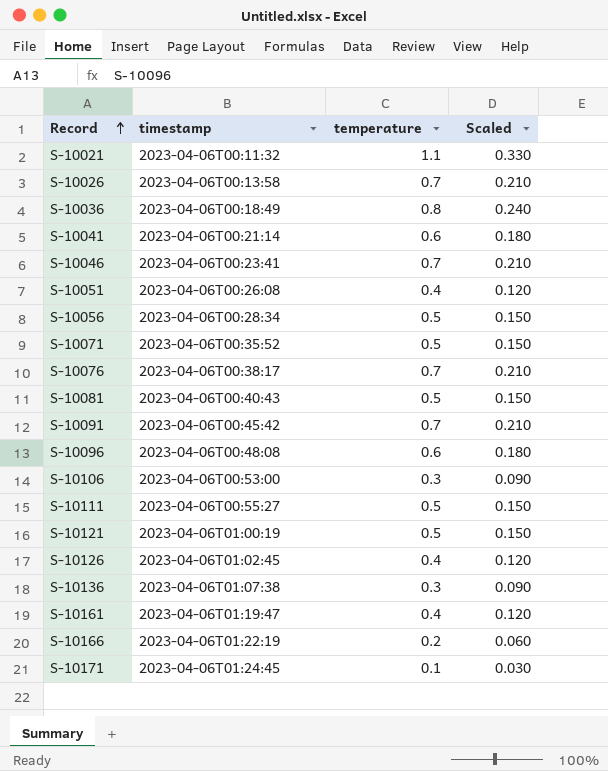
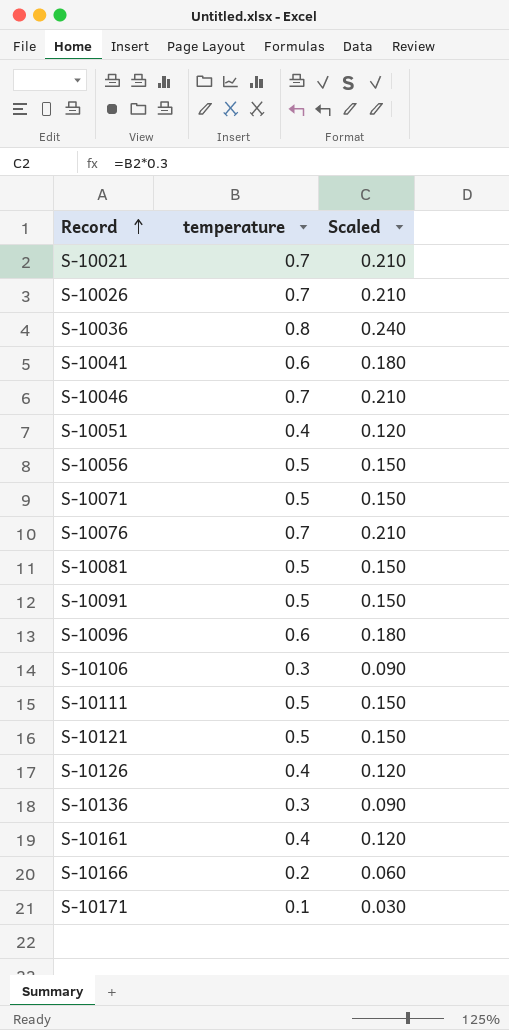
column timestamp | position: 2 -> none
S-10021 | temperature: 1.1 -> 0.7
S-10021 | Scaled: 0.330 -> 0.210
S-10091 | temperature: 0.7 -> 0.5
S-10091 | Scaled: 0.210 -> 0.150

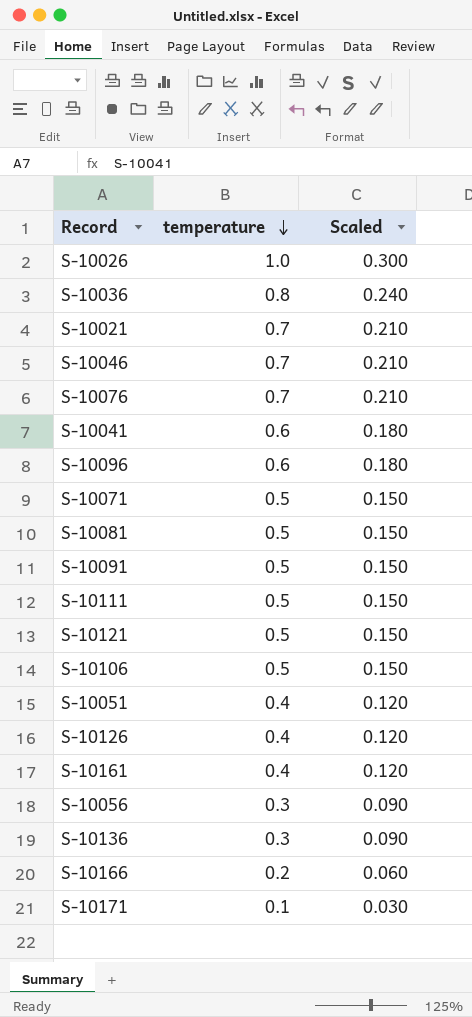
row order: Record ascending -> temperature descending
S-10026 | temperature: 0.7 -> 1.0
S-10026 | Scaled: 0.210 -> 0.300
S-10106 | temperature: 0.3 -> 0.5
S-10106 | Scaled: 0.090 -> 0.150
S-10056 | temperature: 0.5 -> 0.3
S-10056 | Scaled: 0.150 -> 0.090

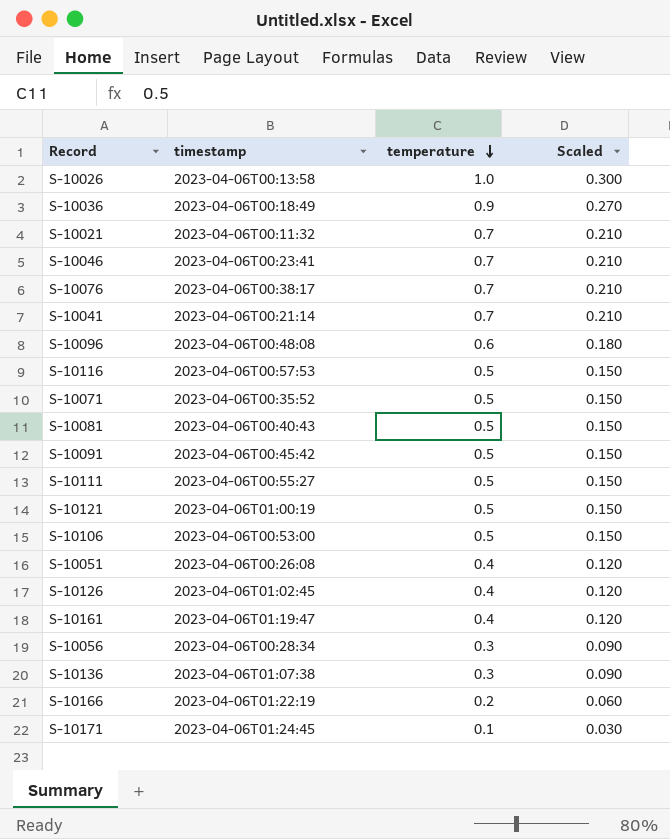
column timestamp | position: none -> 2
S-10036 | temperature: 0.8 -> 0.9
S-10036 | Scaled: 0.240 -> 0.270
S-10041 | temperature: 0.6 -> 0.7
S-10041 | Scaled: 0.180 -> 0.210
row S-10116: none -> 2023-04-06T00:57:53 | 0.5 | 0.150

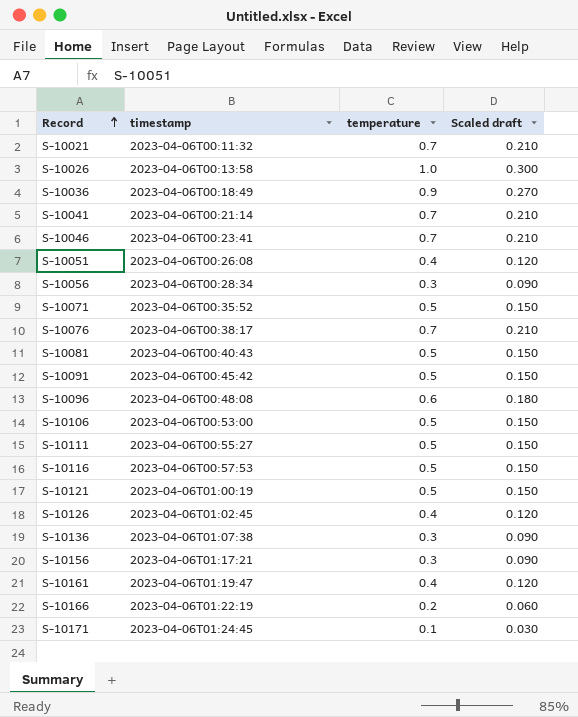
row order: temperature descending -> Record ascending
column name: Scaled -> Scaled draft
row S-10156: none -> 2023-04-06T01:17:21 | 0.3 | 0.090

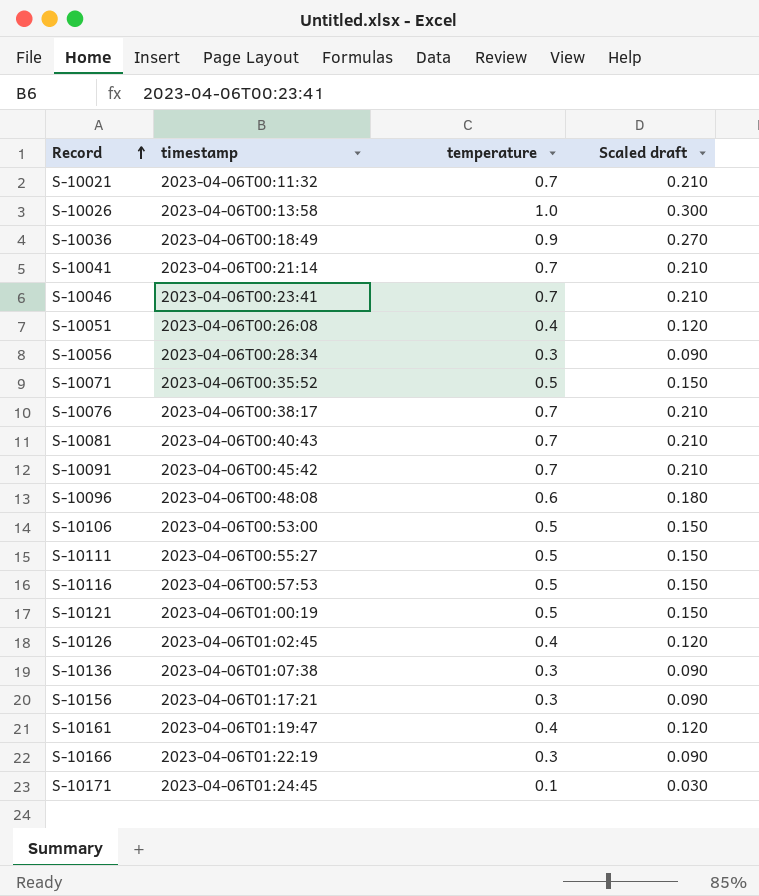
S-10081 | temperature: 0.5 -> 0.7
S-10081 | Scaled draft: 0.150 -> 0.210
S-10091 | temperature: 0.5 -> 0.7
S-10091 | Scaled draft: 0.150 -> 0.210
S-10166 | temperature: 0.2 -> 0.3
S-10166 | Scaled draft: 0.060 -> 0.090

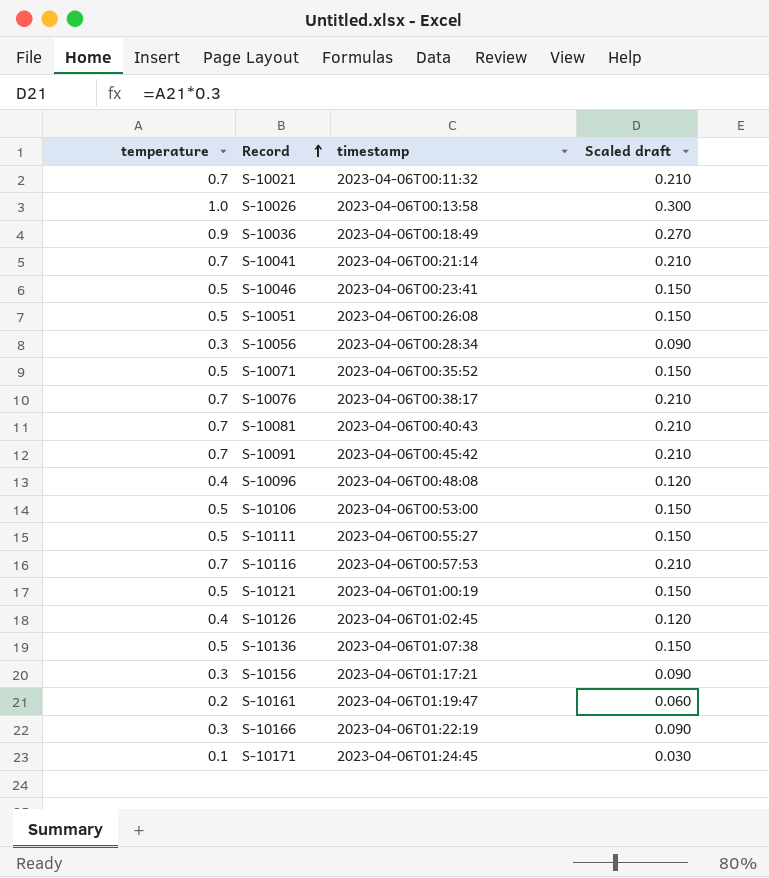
column temperature | position: 3 -> 1
S-10046 | temperature: 0.7 -> 0.5
S-10046 | Scaled draft: 0.210 -> 0.150
S-10051 | temperature: 0.4 -> 0.5
S-10051 | Scaled draft: 0.120 -> 0.150
S-10096 | temperature: 0.6 -> 0.4
S-10096 | Scaled draft: 0.180 -> 0.120
S-10116 | temperature: 0.5 -> 0.7
S-10116 | Scaled draft: 0.150 -> 0.210
S-10136 | temperature: 0.3 -> 0.5
S-10136 | Scaled draft: 0.090 -> 0.150
S-10161 | temperature: 0.4 -> 0.2
S-10161 | Scaled draft: 0.120 -> 0.060

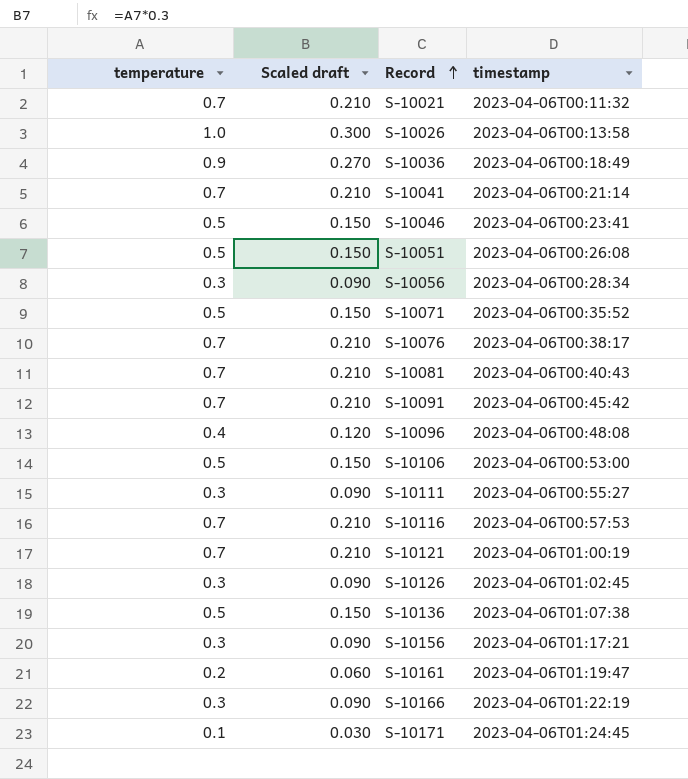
column Scaled draft | position: 4 -> 2
S-10111 | temperature: 0.5 -> 0.3
S-10111 | Scaled draft: 0.150 -> 0.090
S-10121 | temperature: 0.5 -> 0.7
S-10121 | Scaled draft: 0.150 -> 0.210
S-10126 | temperature: 0.4 -> 0.3
S-10126 | Scaled draft: 0.120 -> 0.090

